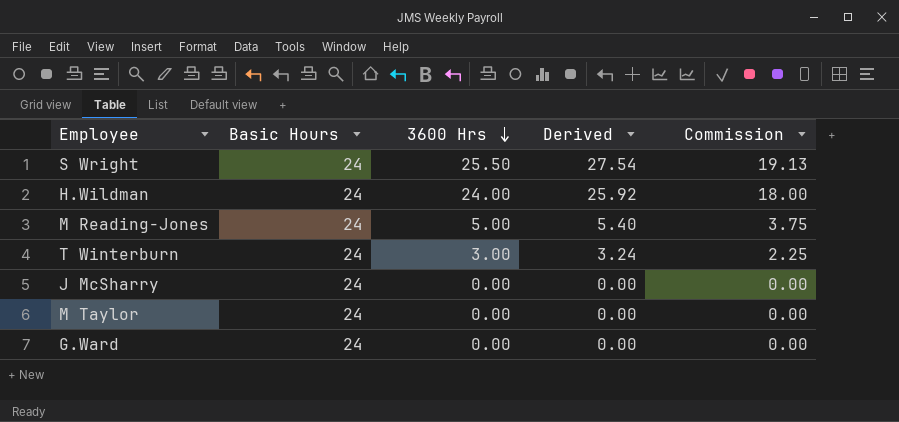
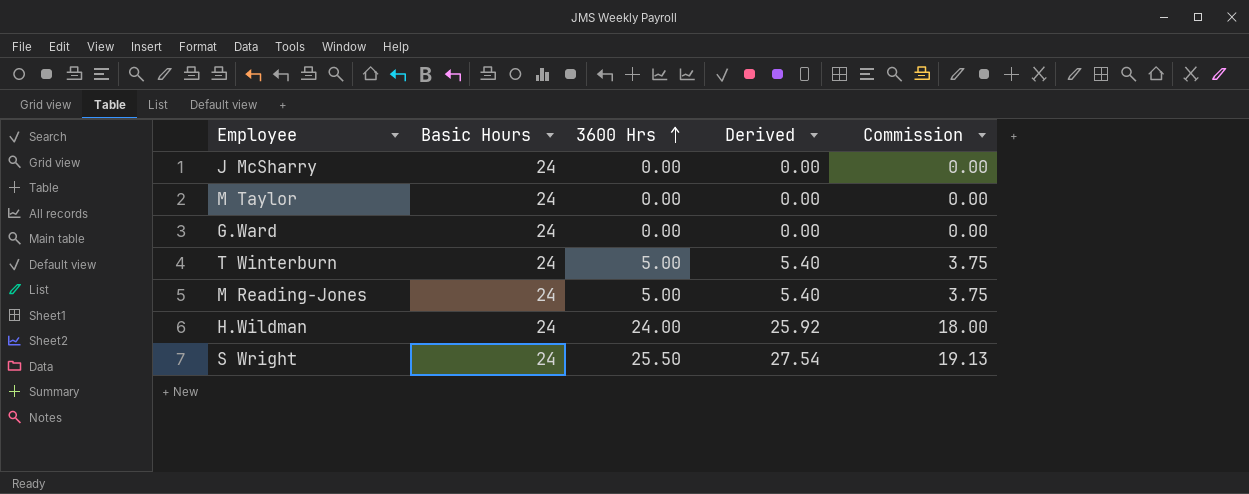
row order: 3600 Hrs descending -> 3600 Hrs ascending
T Winterburn | 3600 Hrs: 3.00 -> 5.00
T Winterburn | Derived: 3.24 -> 5.40
T Winterburn | Commission: 2.25 -> 3.75

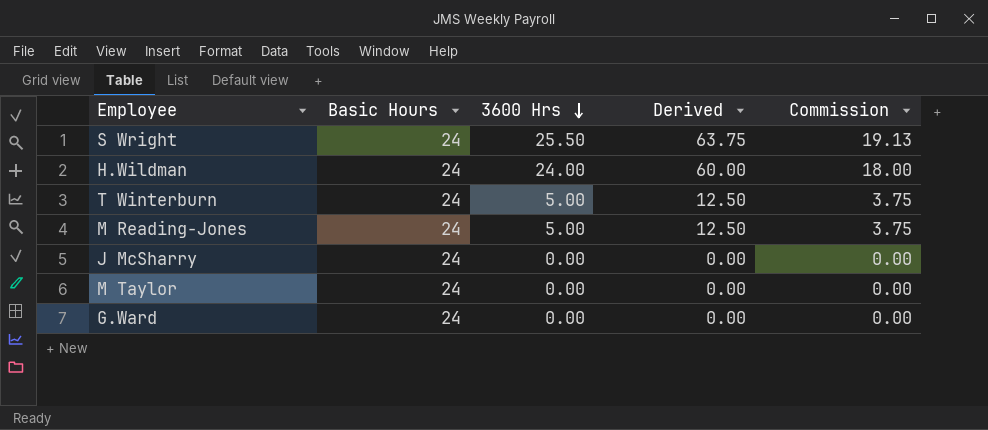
row order: 3600 Hrs ascending -> 3600 Hrs descending
column Derived | formula: [3600 Hrs] * 1.08 -> [3600 Hrs] * 2.5

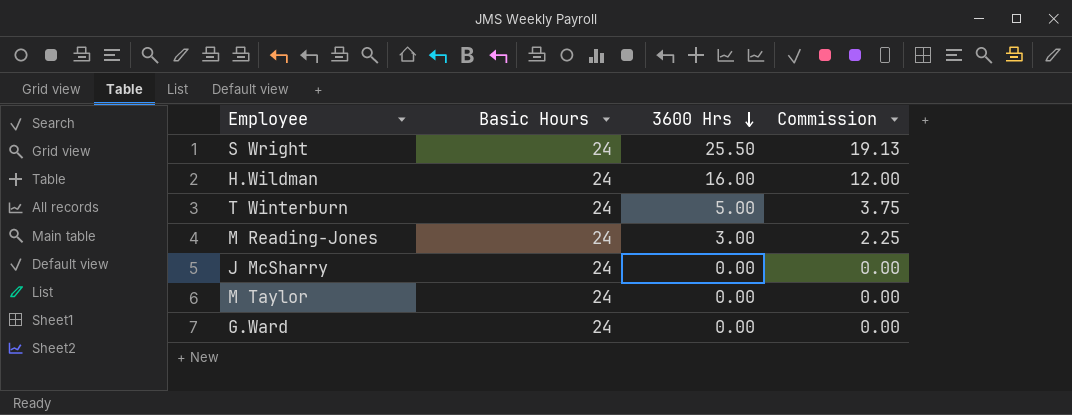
column Derived | formula: [3600 Hrs] * 2.5 -> none
H.Wildman | 3600 Hrs: 24.00 -> 16.00
H.Wildman | Commission: 18.00 -> 12.00
M Reading-Jones | 3600 Hrs: 5.00 -> 3.00
M Reading-Jones | Commission: 3.75 -> 2.25

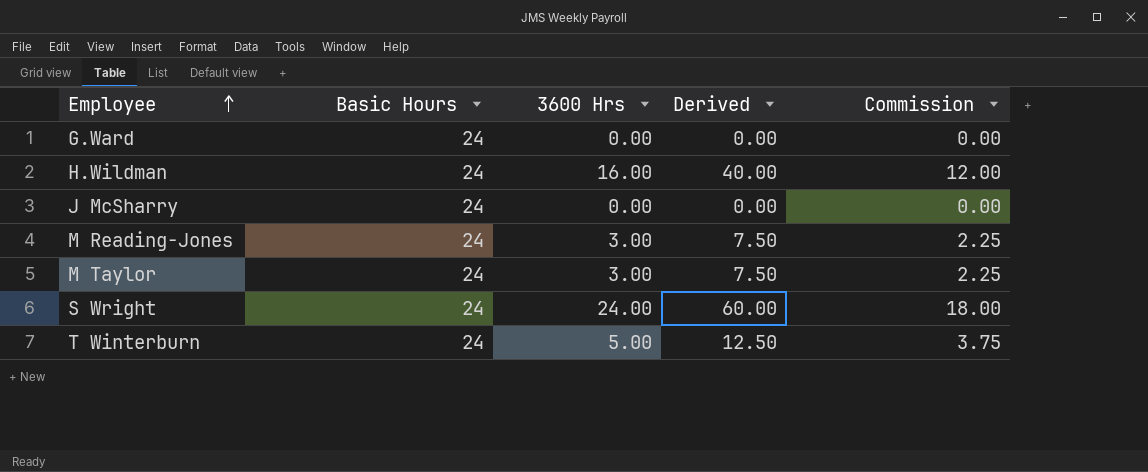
row order: 3600 Hrs descending -> Employee ascending
column Derived | formula: none -> [3600 Hrs] * 2.5
M Taylor | 3600 Hrs: 0.00 -> 3.00
M Taylor | Commission: 0.00 -> 2.25
S Wright | 3600 Hrs: 25.50 -> 24.00
S Wright | Commission: 19.13 -> 18.00

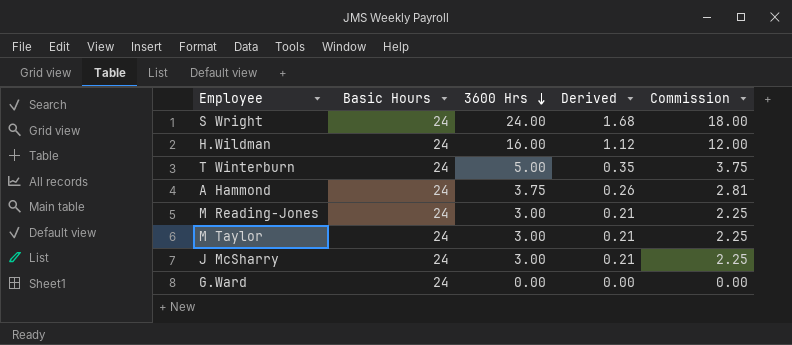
row order: Employee ascending -> 3600 Hrs descending
column Derived | formula: [3600 Hrs] * 2.5 -> [3600 Hrs] * 0.07
row A Hammond: none -> 24 | 3.75 | 0.26 | 2.81
J McSharry | 3600 Hrs: 0.00 -> 3.00
J McSharry | Commission: 0.00 -> 2.25

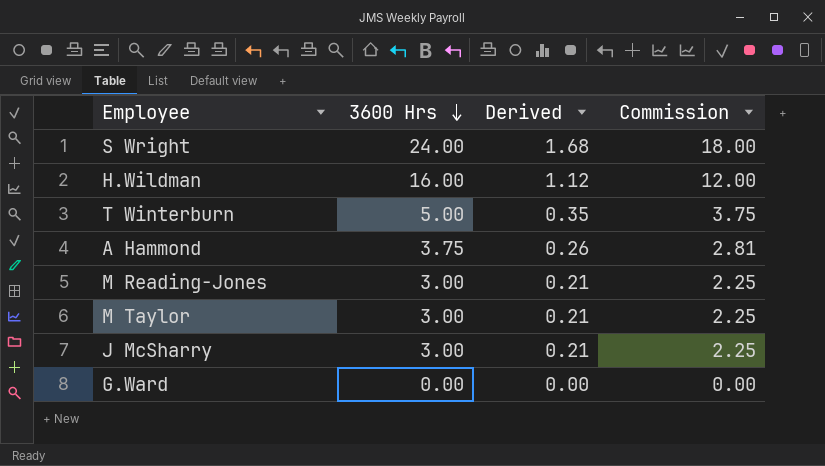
column Basic Hours | position: 2 -> none

